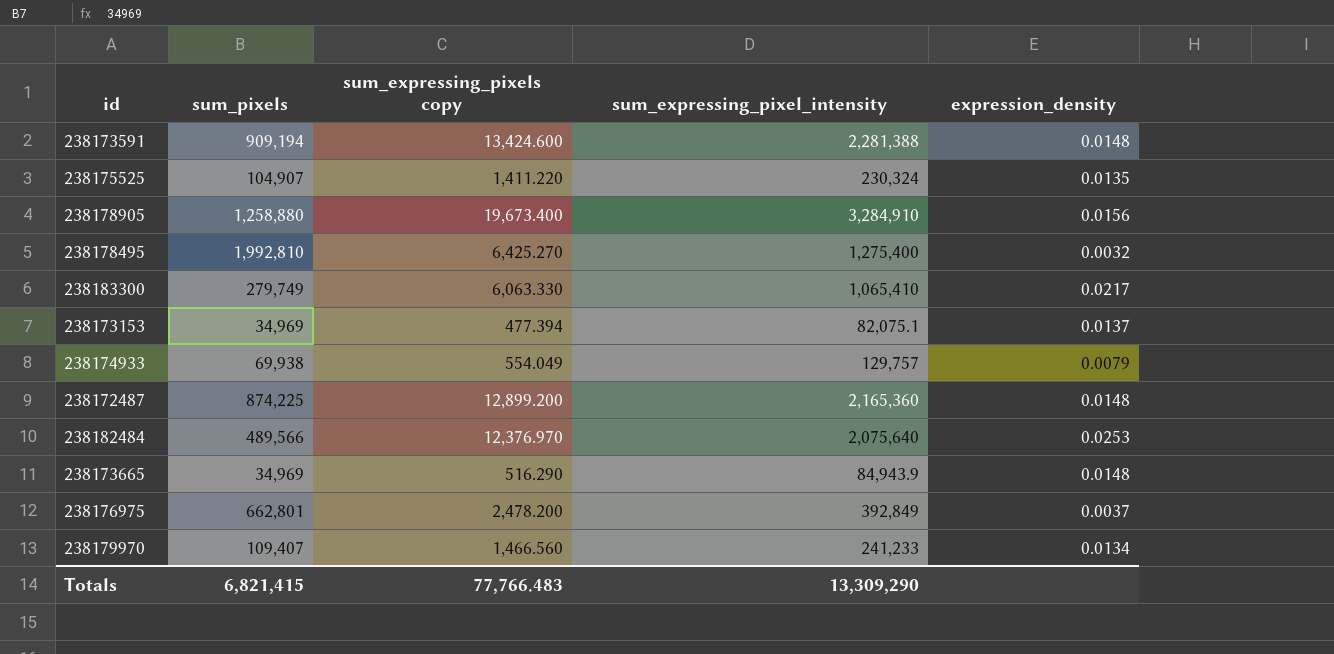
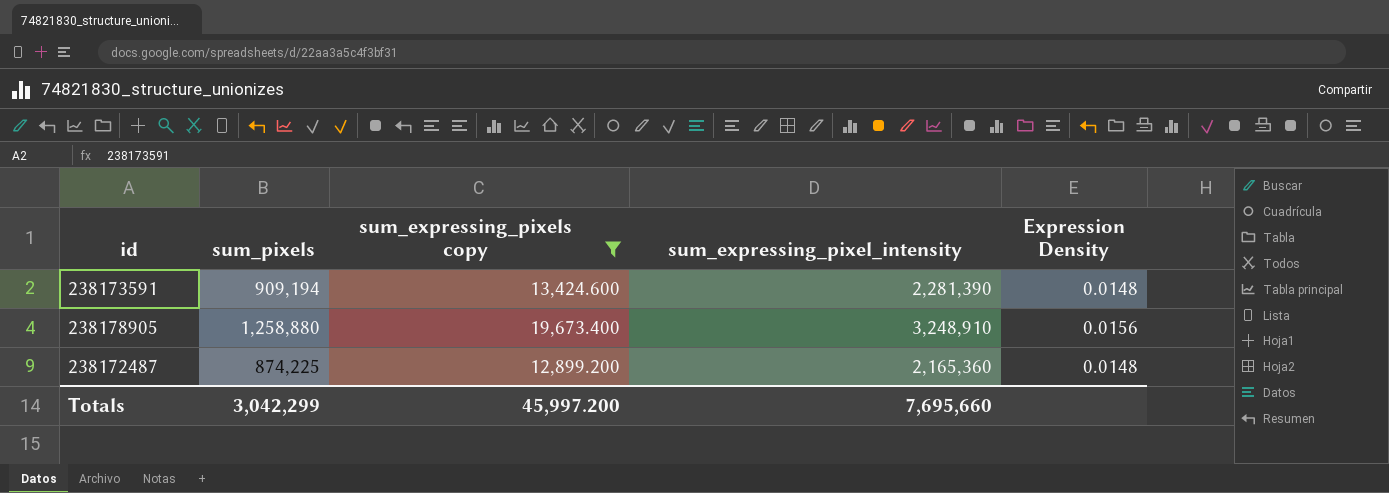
filter: none -> sum_expressing_pixels copy >= 12,899.200
column name: expression_density -> Expression Density
238173591 | sum_expressing_pixel_intensity: 2,281,388 -> 2,281,390
238178905 | sum_expressing_pixel_intensity: 3,284,910 -> 3,248,910
Totals | sum_pixels: 6,821,415 -> 3,042,299
Totals | sum_expressing_pixels copy: 77,766.483 -> 45,997.200
Totals | sum_expressing_pixel_intensity: 13,309,290 -> 7,695,660

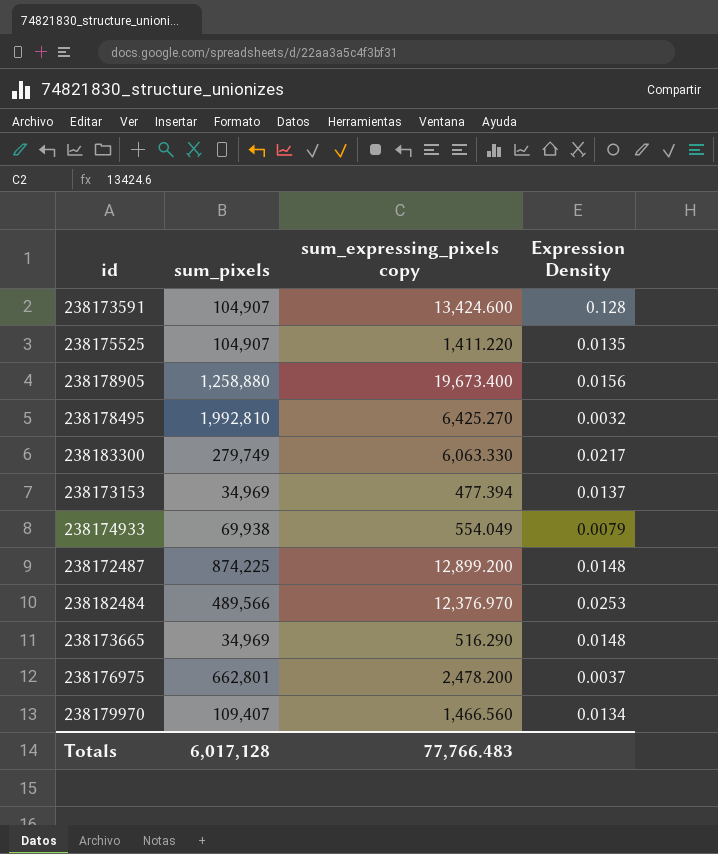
filter: sum_expressing_pixels copy >= 12,899.200 -> none
column sum_expressing_pixel_intensity | position: 4 -> none
238173591 | sum_pixels: 909,194 -> 104,907
238173591 | Expression Density: 0.0148 -> 0.128
Totals | sum_pixels: 3,042,299 -> 6,017,128
Totals | sum_expressing_pixels copy: 45,997.200 -> 77,766.483

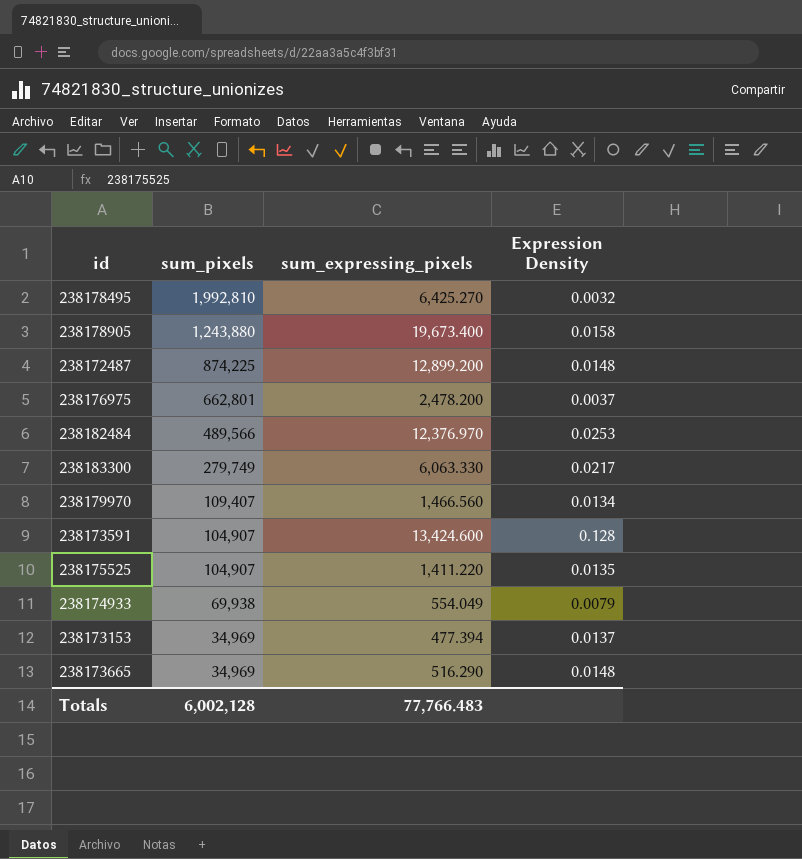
row order: none -> sum_pixels descending
column name: sum_expressing_pixels copy -> sum_expressing_pixels
238178905 | sum_pixels: 1,258,880 -> 1,243,880
238178905 | Expression Density: 0.0156 -> 0.0158
Totals | sum_pixels: 6,017,128 -> 6,002,128

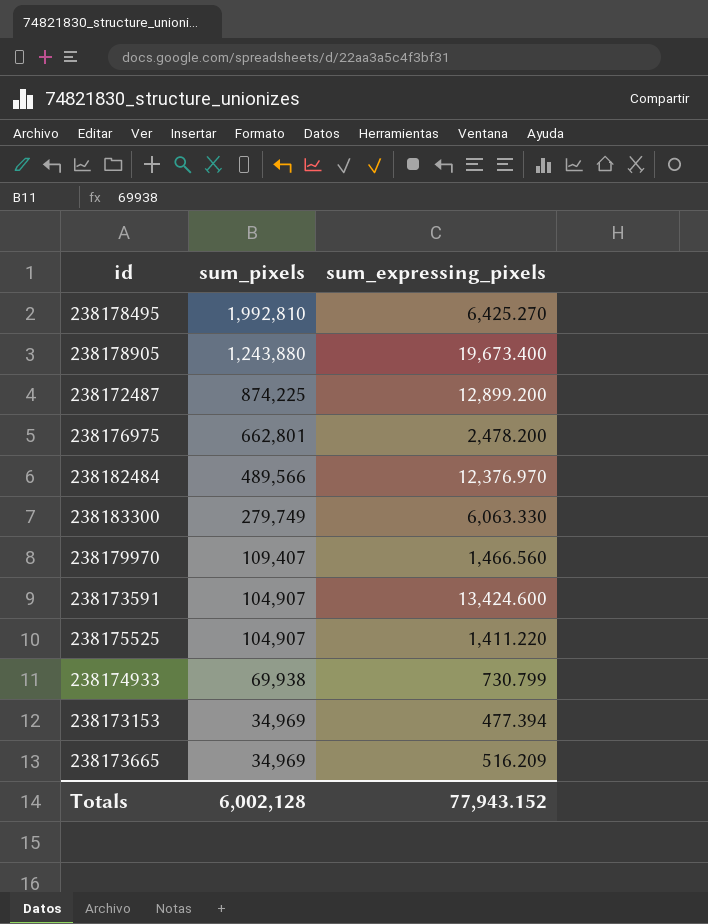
column Expression Density | formula: [sum_expressing_pixels] / [sum_pixels] -> none
238174933 | sum_expressing_pixels: 554.049 -> 730.799
238173665 | sum_expressing_pixels: 516.290 -> 516.209
Totals | sum_expressing_pixels: 77,766.483 -> 77,943.152

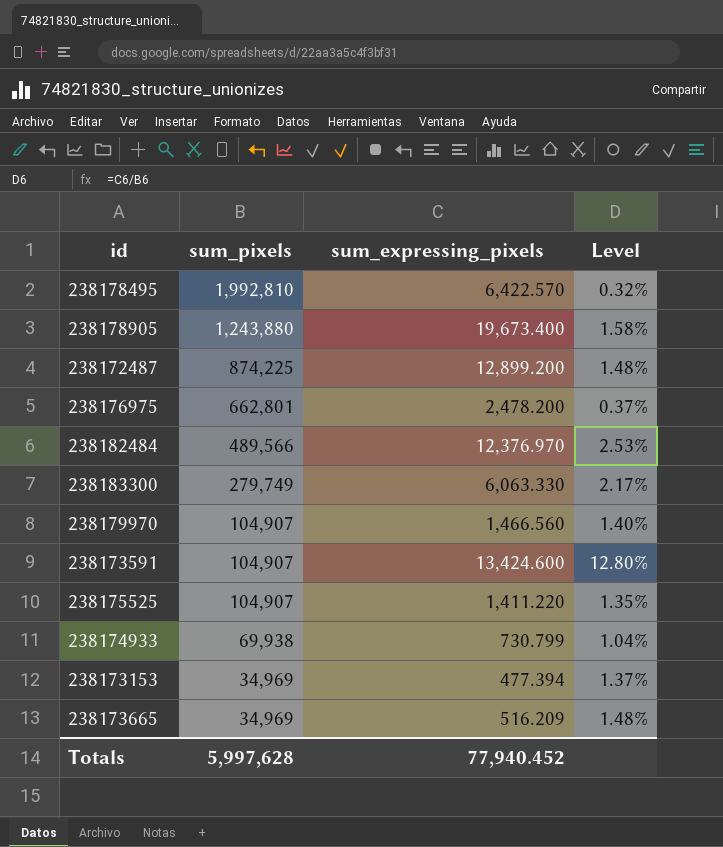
column Level | formula: none -> [sum_expressing_pixels] / [sum_pixels]
238178495 | sum_expressing_pixels: 6,425.270 -> 6,422.570
238179970 | sum_pixels: 109,407 -> 104,907
Totals | sum_pixels: 6,002,128 -> 5,997,628
Totals | sum_expressing_pixels: 77,943.152 -> 77,940.452

